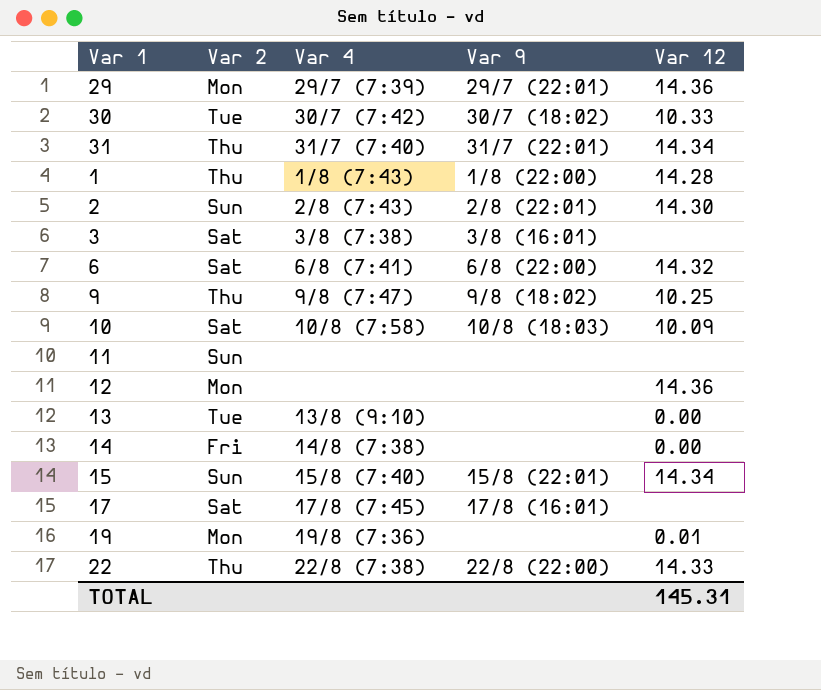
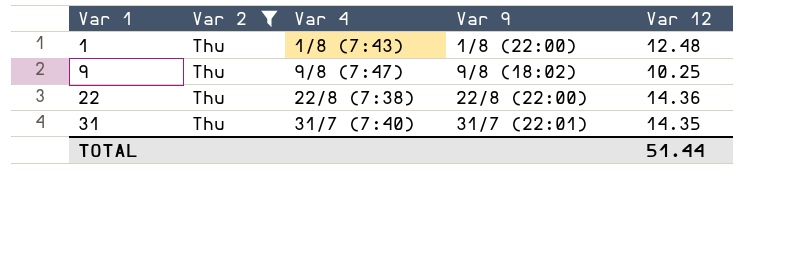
filter: none -> Var 2 = Thu
row order: none -> Var 1 ascending
1 | Var 12: 14.28 -> 12.48
22 | Var 12: 14.33 -> 14.36
31 | Var 12: 14.34 -> 14.35
TOTAL | Var 12: 145.31 -> 51.44

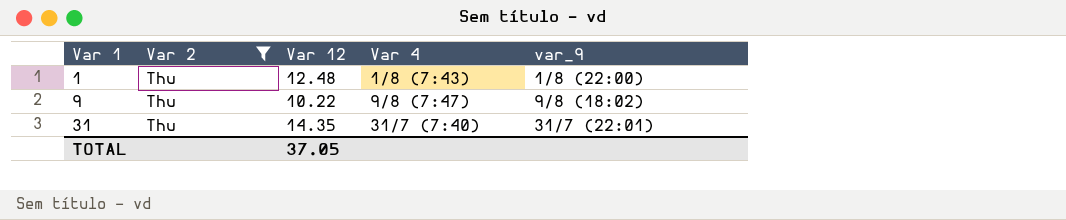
column Var 12 | position: 5 -> 3
column name: Var 9 -> var_9
row 22: Thu | 22/8 (7:38) | 22/8 (22:00) | 14.36 -> none
9 | Var 12: 10.25 -> 10.22
TOTAL | Var 12: 51.44 -> 37.05

